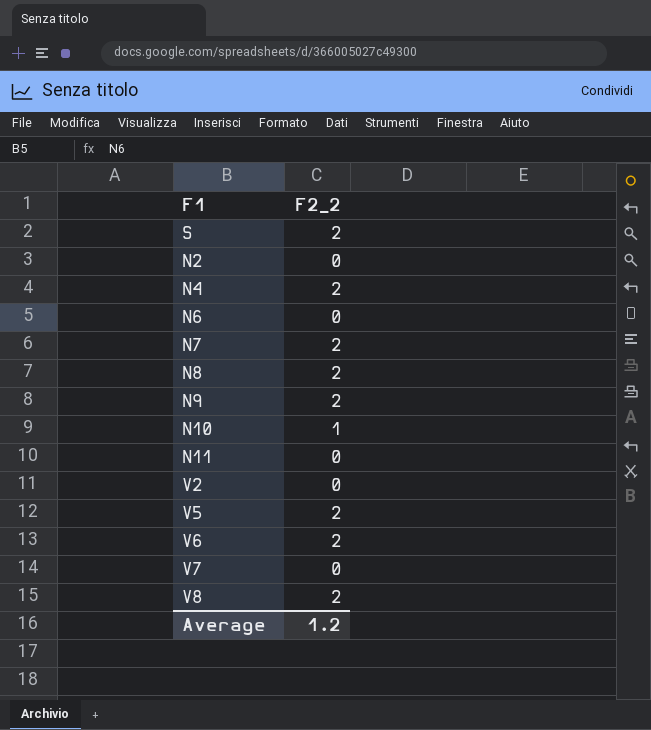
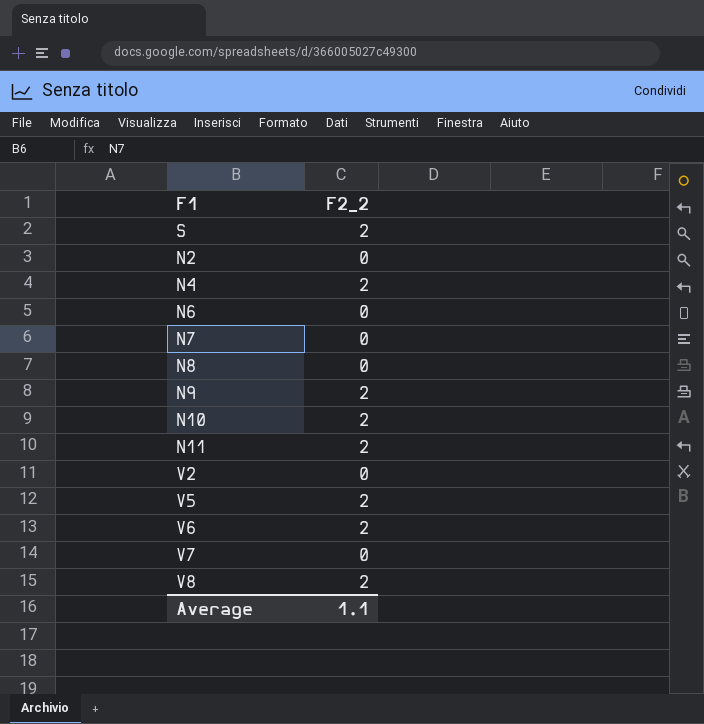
N7 | F2_2: 2 -> 0
N8 | F2_2: 2 -> 0
N10 | F2_2: 1 -> 2
N11 | F2_2: 0 -> 2
Average | F2_2: 1.2 -> 1.1

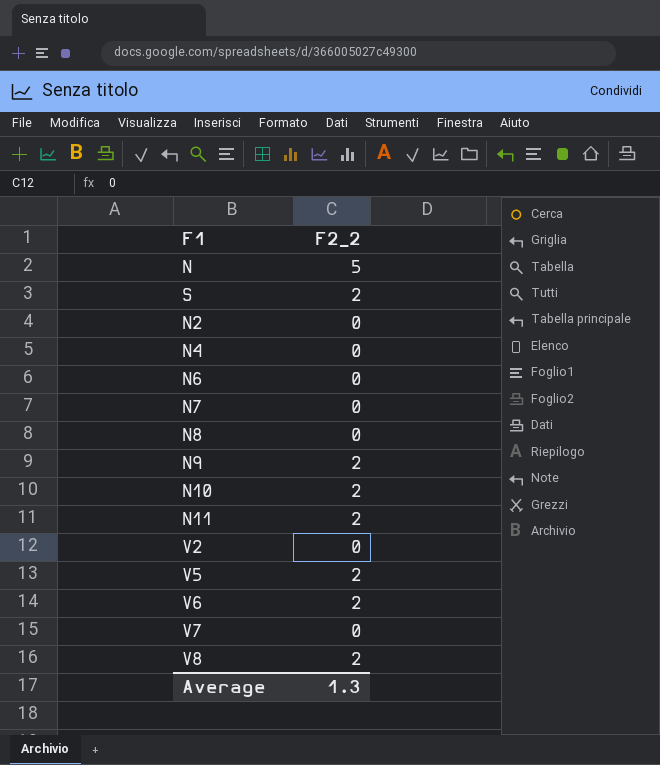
row N: none -> 5
N4 | F2_2: 2 -> 0
Average | F2_2: 1.1 -> 1.3

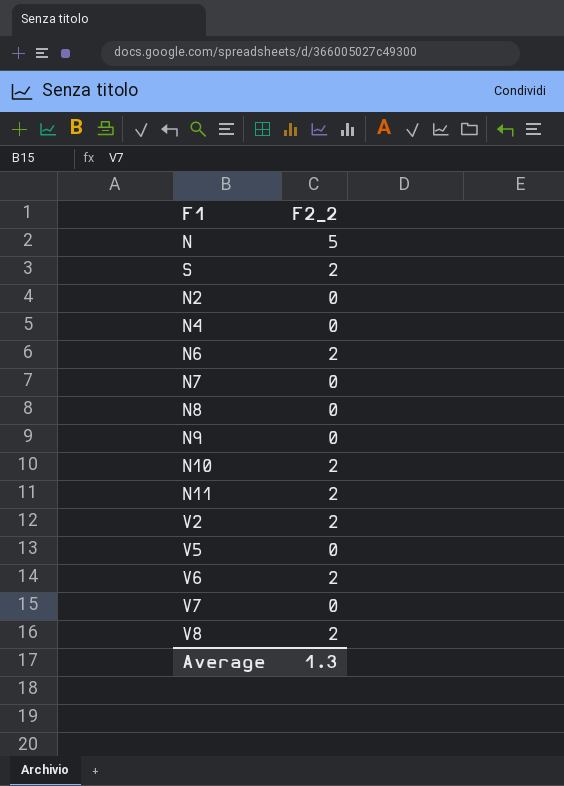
N6 | F2_2: 0 -> 2
N9 | F2_2: 2 -> 0
V2 | F2_2: 0 -> 2
V5 | F2_2: 2 -> 0

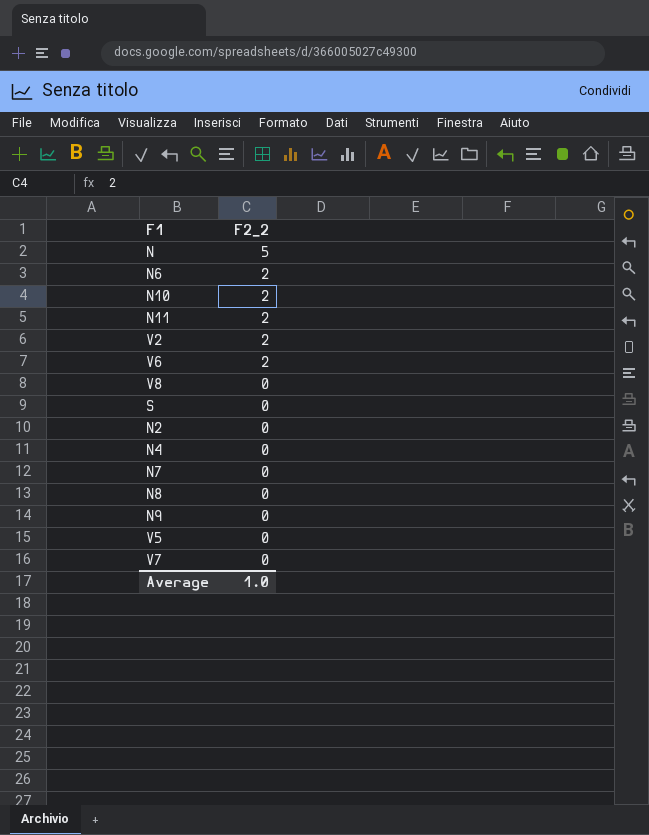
row order: none -> F2_2 descending
V8 | F2_2: 2 -> 0
S | F2_2: 2 -> 0
Average | F2_2: 1.3 -> 1.0

